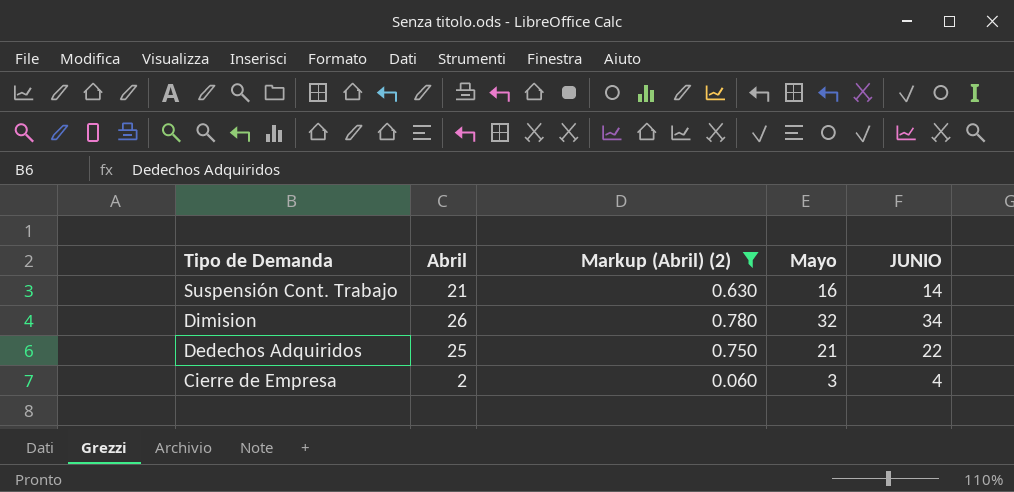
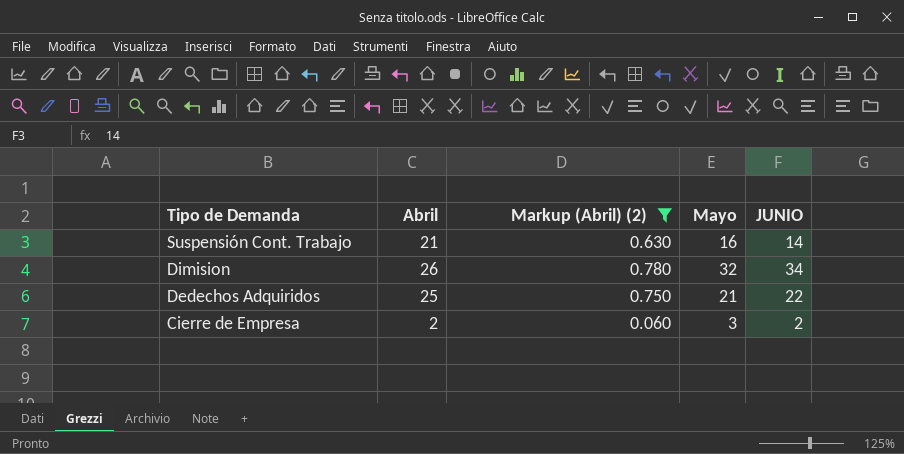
Cierre de Empresa | JUNIO: 4 -> 2

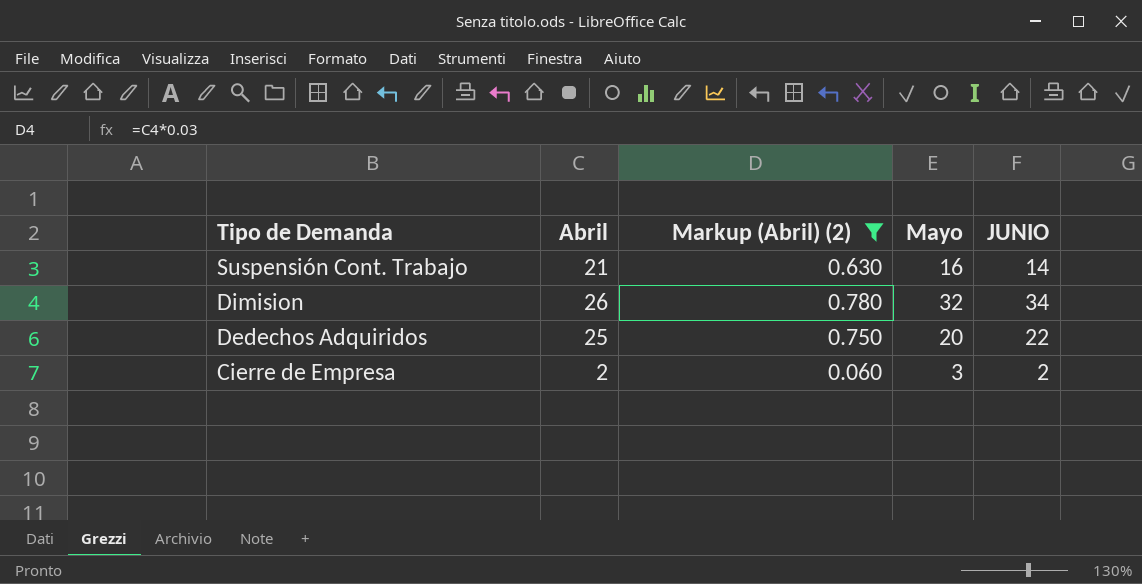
Dedechos Adquiridos | Mayo: 21 -> 20

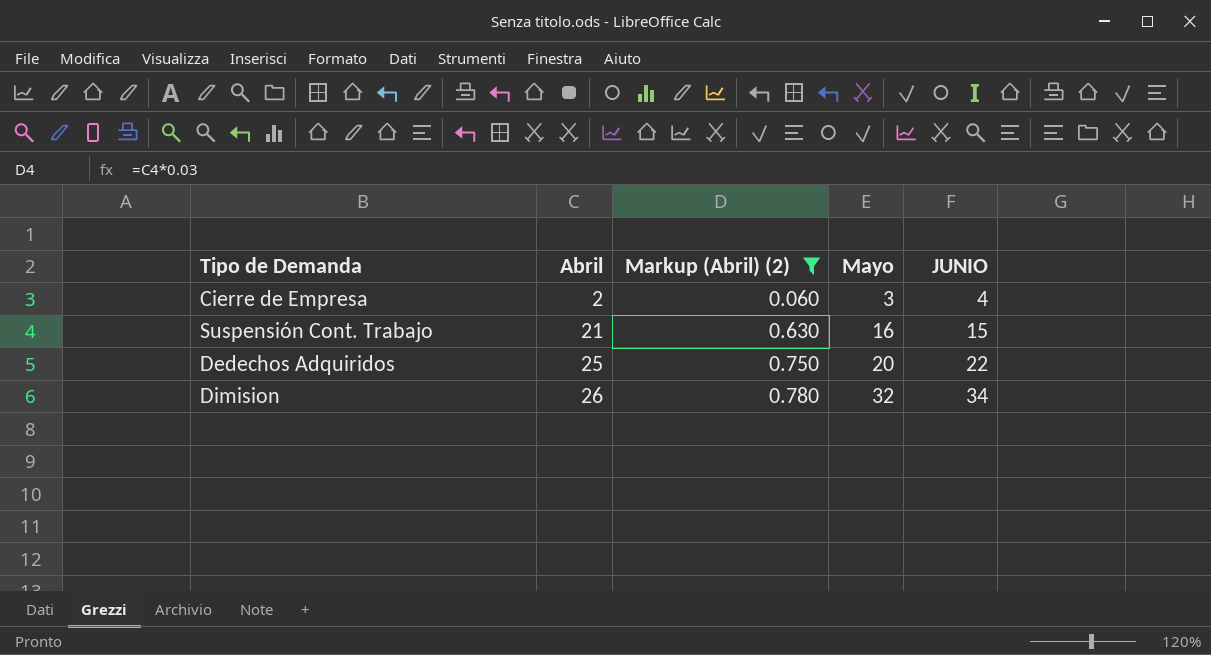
row order: Tipo de Demanda descending -> Abril ascending
Cierre de Empresa | JUNIO: 2 -> 4
Suspensión Cont. Trabajo | JUNIO: 14 -> 15

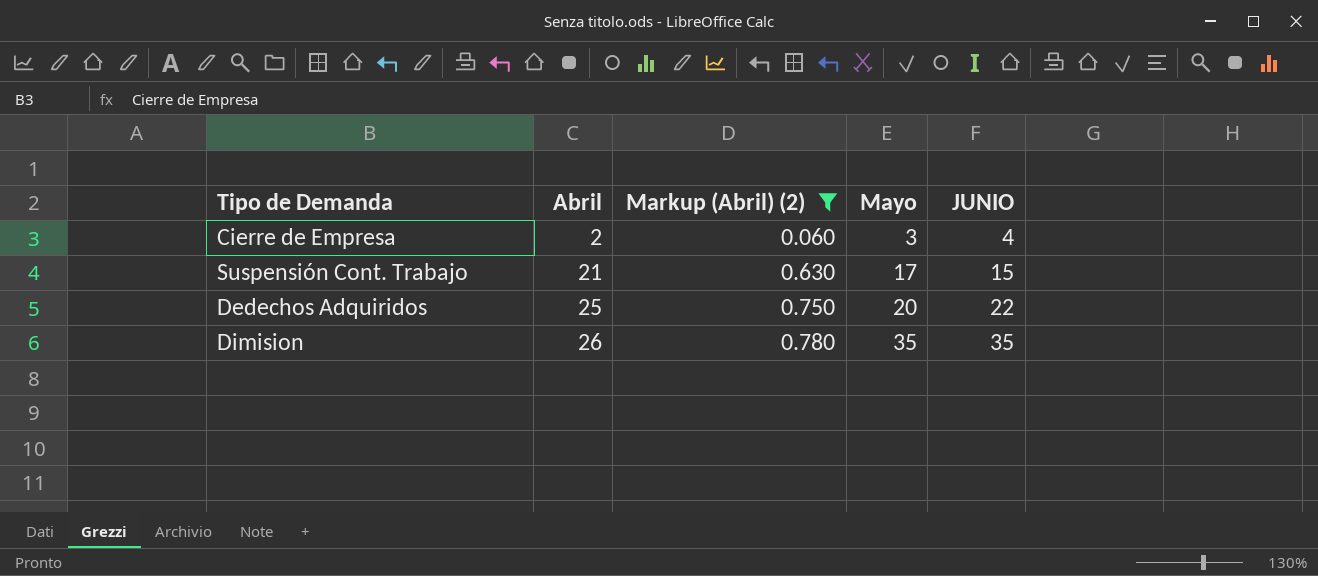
Suspensión Cont. Trabajo | Mayo: 16 -> 17
Dimision | Mayo: 32 -> 35
Dimision | JUNIO: 34 -> 35

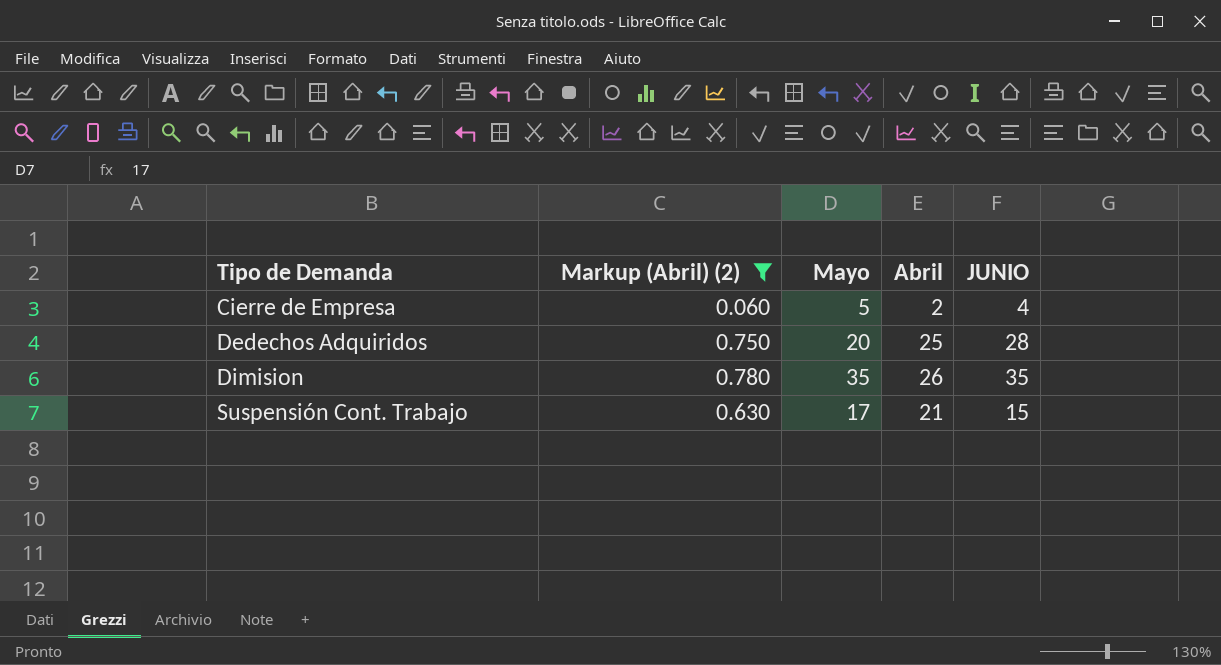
row order: Abril ascending -> Tipo de Demanda ascending
column Abril | position: 2 -> 4
Cierre de Empresa | Mayo: 3 -> 5
Dedechos Adquiridos | JUNIO: 22 -> 28

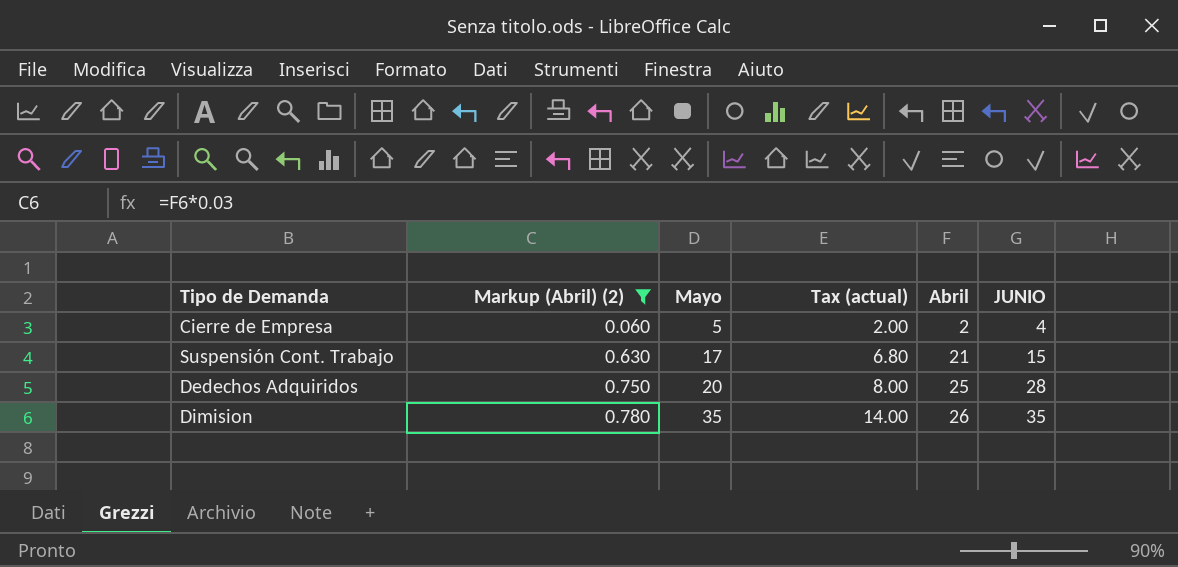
row order: Tipo de Demanda ascending -> Markup (Abril) (2) ascending
column Tax (actual) | formula: none -> [Mayo] * 0.4

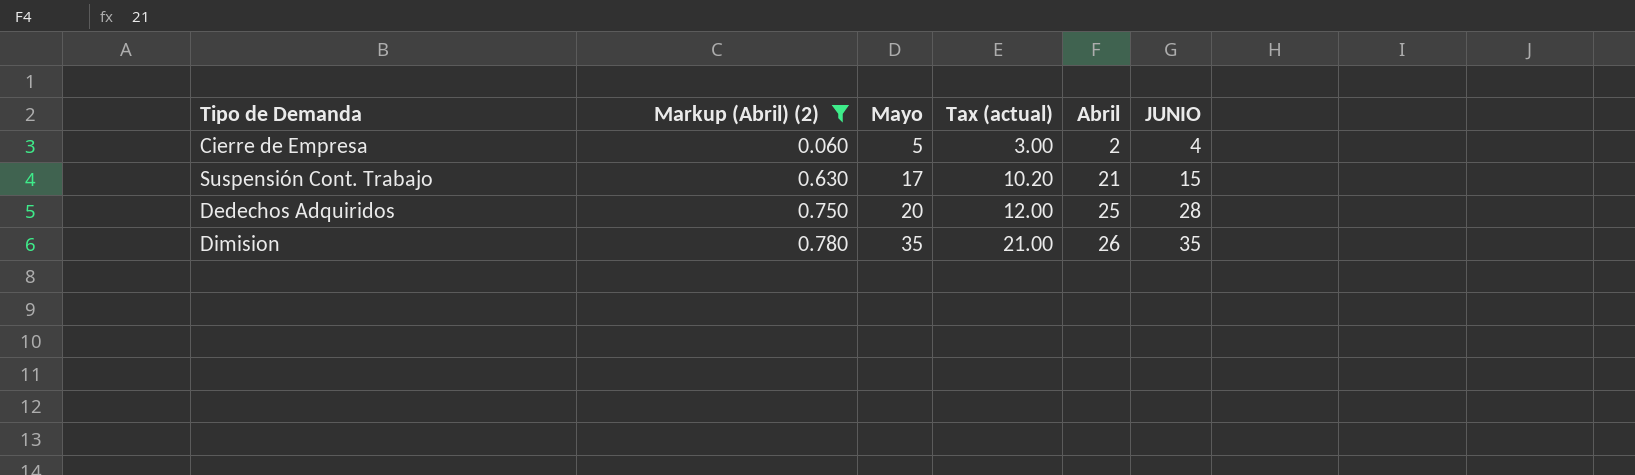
column Tax (actual) | formula: [Mayo] * 0.4 -> [Mayo] * 0.6

